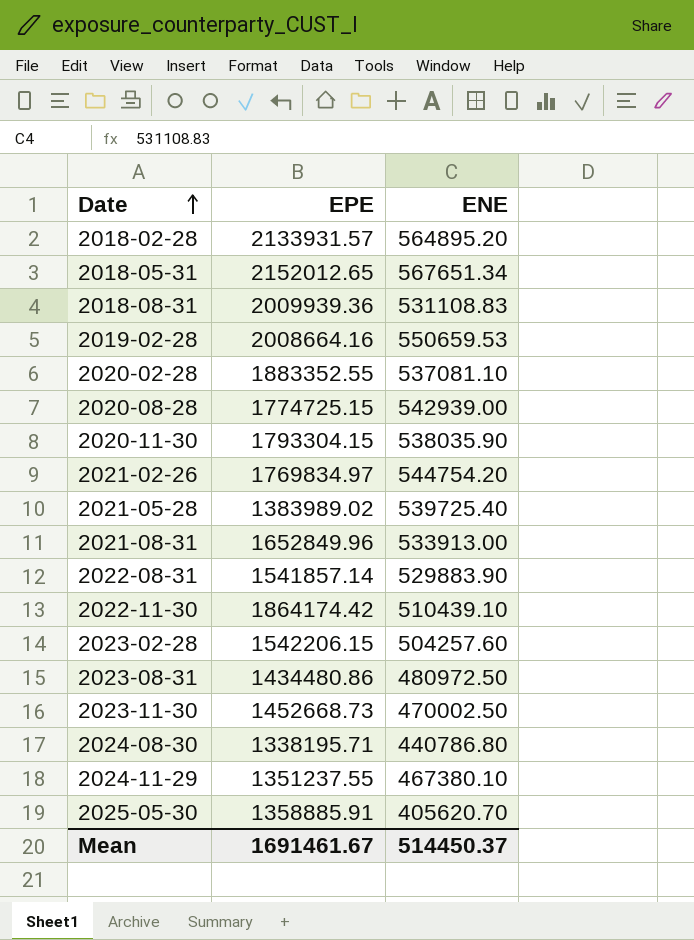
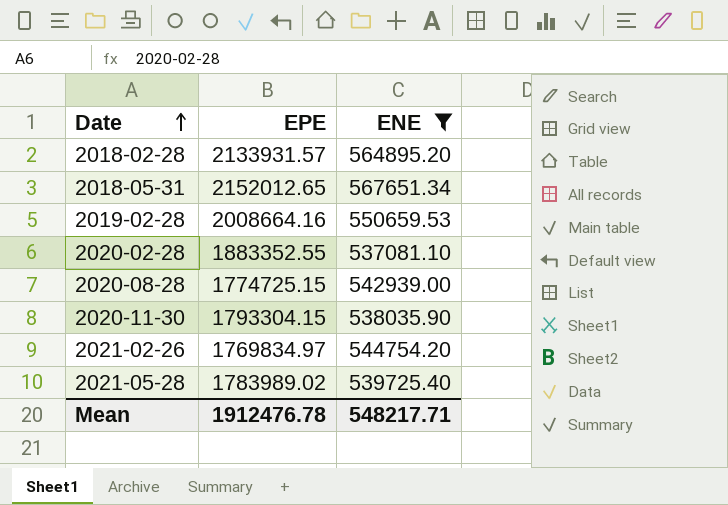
filter: none -> ENE >= 537081.10
2021-05-28 | EPE: 1383989.02 -> 1783989.02
Mean | EPE: 1691461.67 -> 1912476.78
Mean | ENE: 514450.37 -> 548217.71

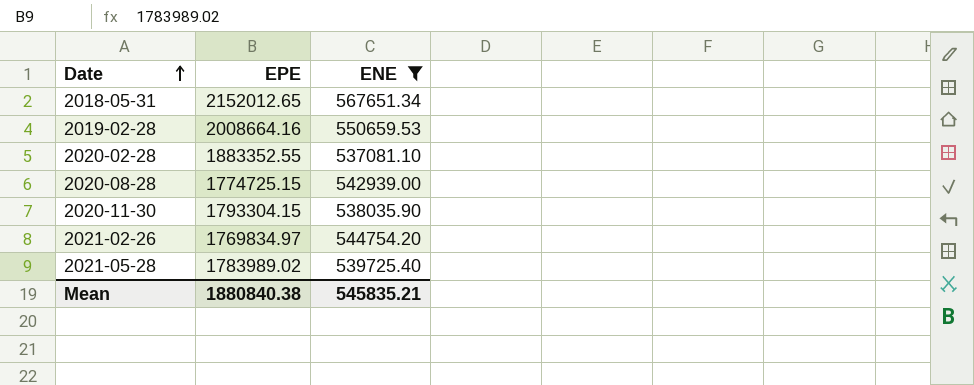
row 2018-02-28: 2133931.57 | 564895.20 -> none
Mean | EPE: 1912476.78 -> 1880840.38
Mean | ENE: 548217.71 -> 545835.21

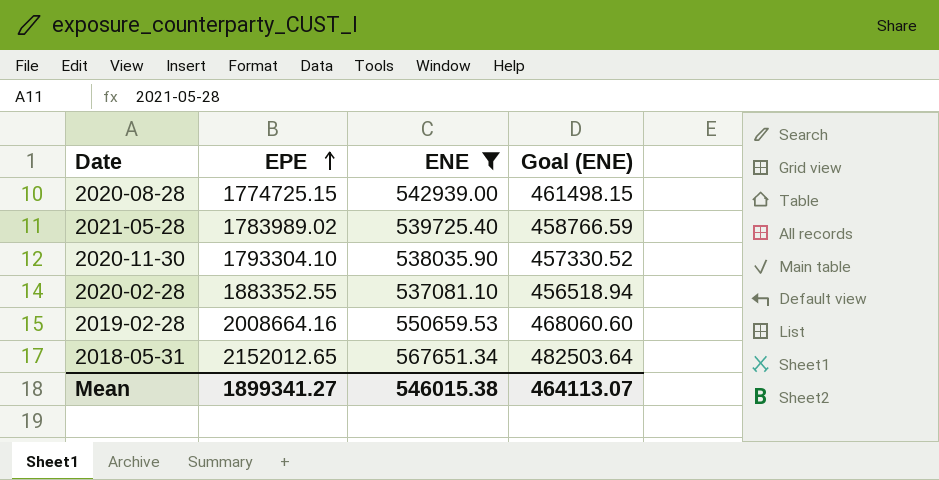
row order: Date ascending -> EPE ascending
column Goal (ENE) | formula: none -> [ENE] * 0.85
row 2021-02-26: 1769834.97 | 544754.20 -> none
2020-11-30 | EPE: 1793304.15 -> 1793304.10
Mean | EPE: 1880840.38 -> 1899341.27
Mean | ENE: 545835.21 -> 546015.38

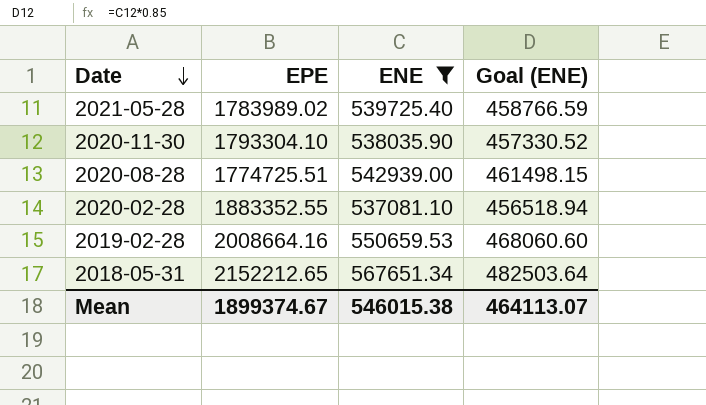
row order: EPE ascending -> Date descending
2020-08-28 | EPE: 1774725.15 -> 1774725.51
2018-05-31 | EPE: 2152012.65 -> 2152212.65
Mean | EPE: 1899341.27 -> 1899374.67

